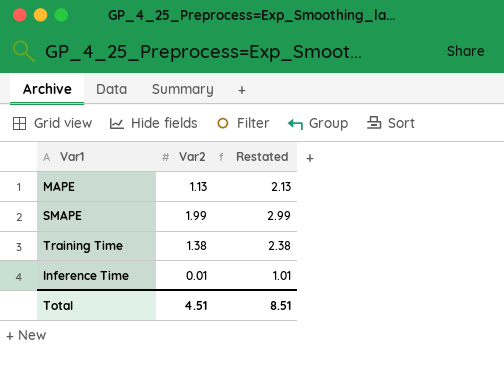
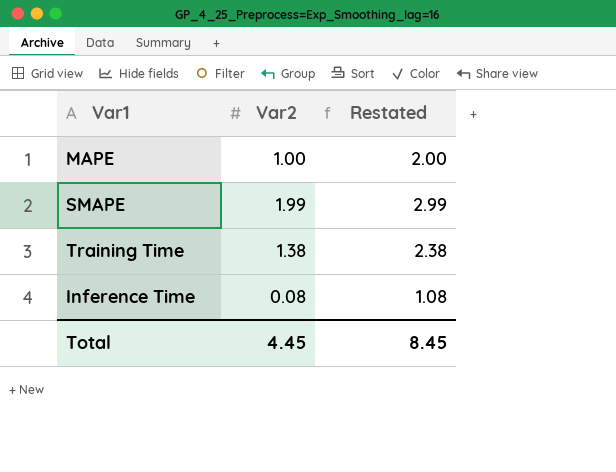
MAPE | Var2: 1.13 -> 1.00
MAPE | Restated: 2.13 -> 2.00
Inference Time | Var2: 0.01 -> 0.08
Inference Time | Restated: 1.01 -> 1.08
Total | Var2: 4.51 -> 4.45
Total | Restated: 8.51 -> 8.45

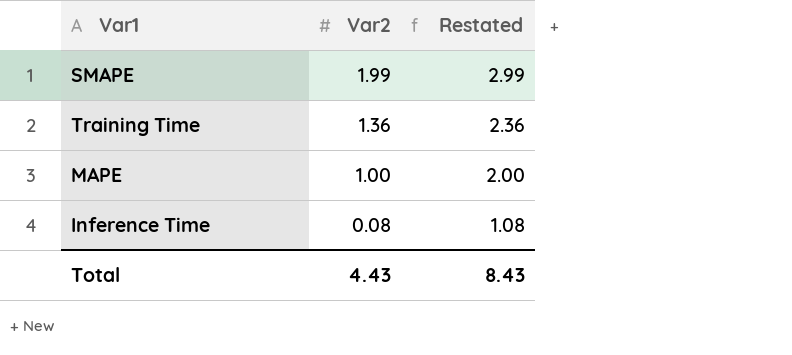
row order: none -> Var2 descending
Training Time | Var2: 1.38 -> 1.36
Training Time | Restated: 2.38 -> 2.36
Total | Var2: 4.45 -> 4.43
Total | Restated: 8.45 -> 8.43

